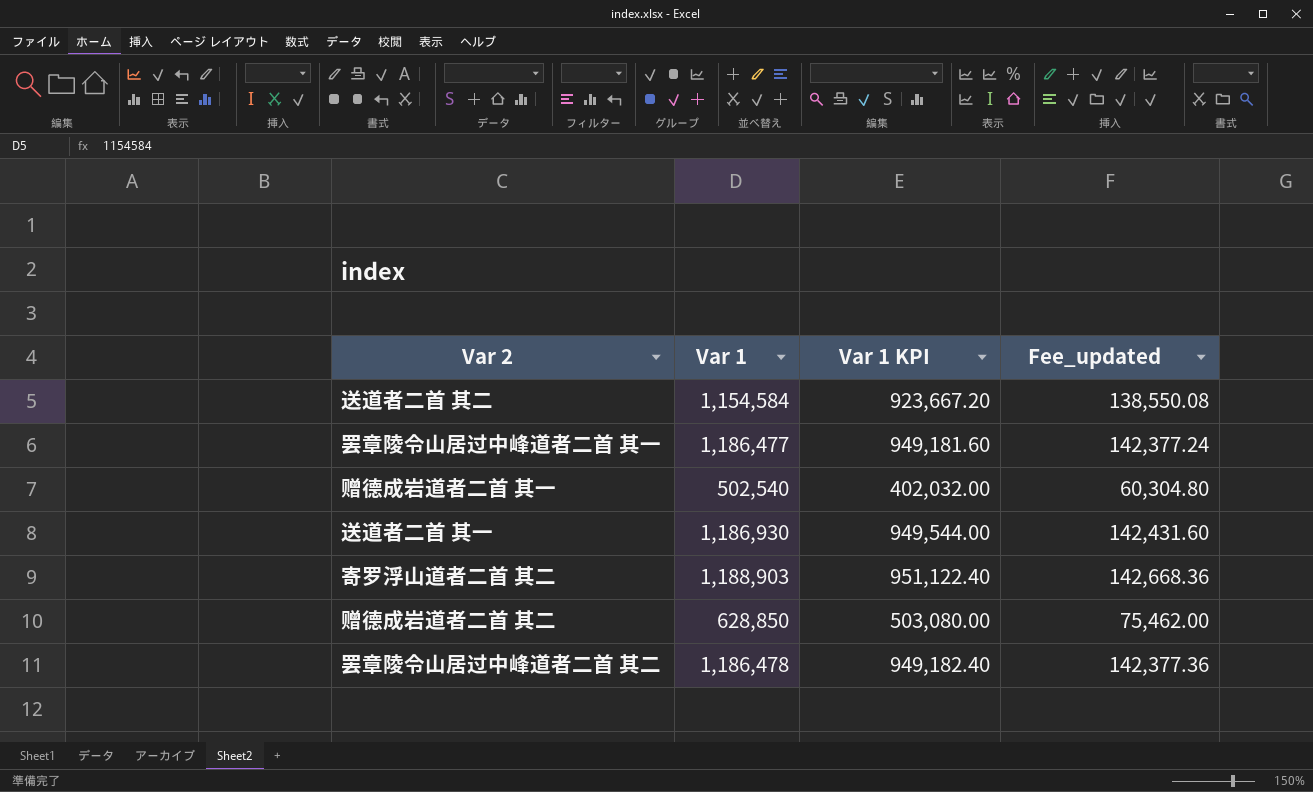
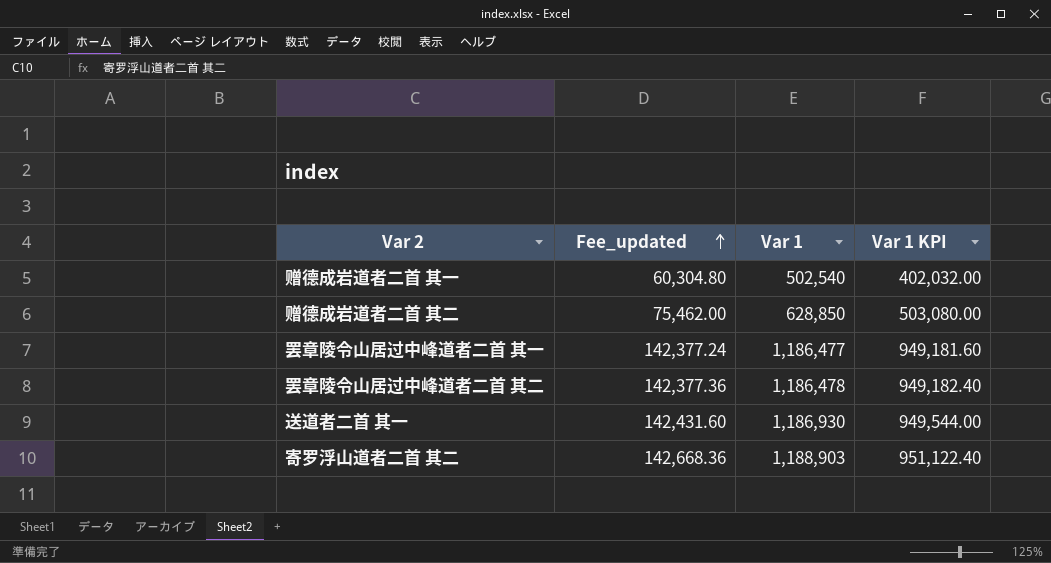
row order: none -> Fee_updated ascending
column Fee_updated | position: 4 -> 2
row 送道者二首 其二: 1,154,584 | 923,667.20 | 138,550.08 -> none

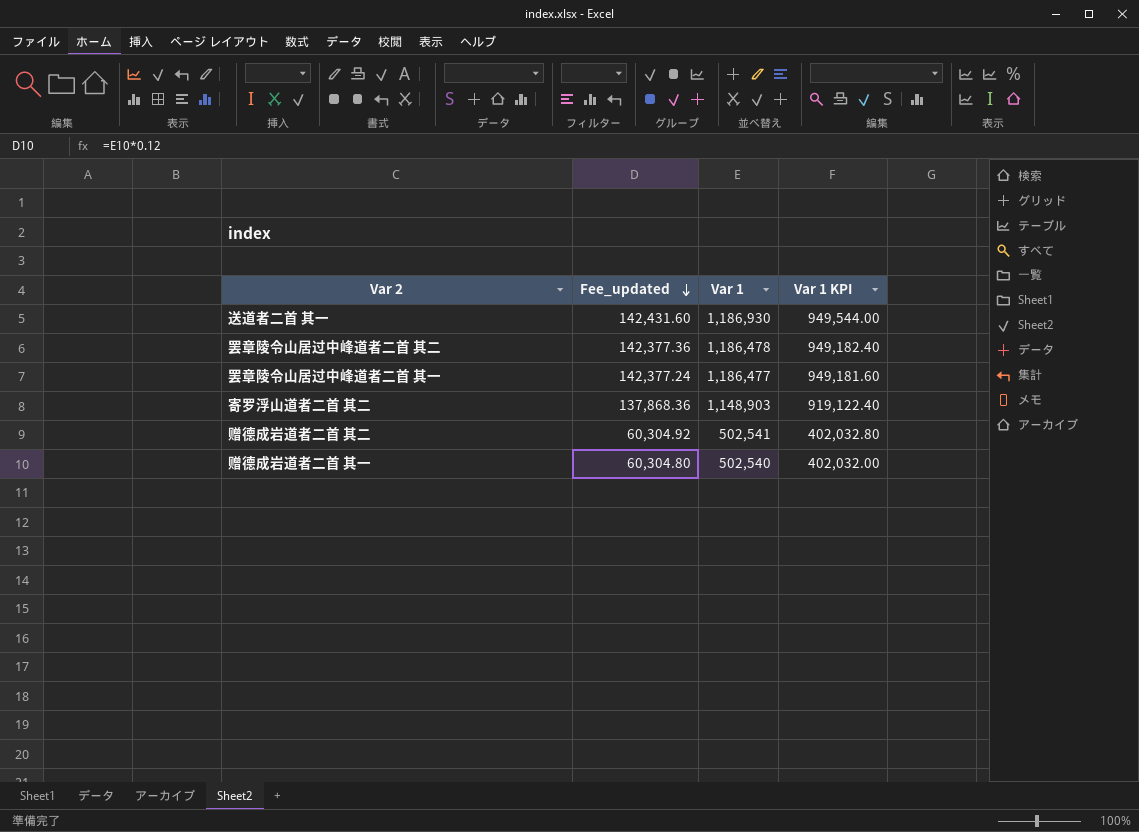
row order: Fee_updated ascending -> Fee_updated descending
寄罗浮山道者二首 其二 | Fee_updated: 142,668.36 -> 137,868.36
寄罗浮山道者二首 其二 | Var 1: 1,188,903 -> 1,148,903
寄罗浮山道者二首 其二 | Var 1 KPI: 951,122.40 -> 919,122.40
赠德成岩道者二首 其二 | Fee_updated: 75,462.00 -> 60,304.92
赠德成岩道者二首 其二 | Var 1: 628,850 -> 502,541
赠德成岩道者二首 其二 | Var 1 KPI: 503,080.00 -> 402,032.80

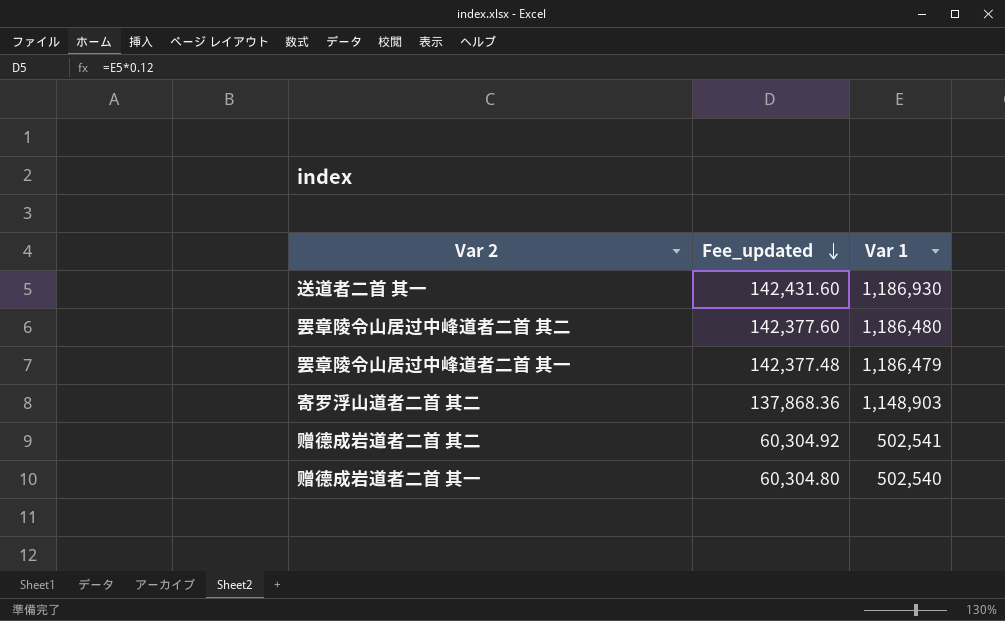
column Var 1 KPI | formula: [Var 1] * 0.8 -> none
罢章陵令山居过中峰道者二首 其二 | Fee_updated: 142,377.36 -> 142,377.60
罢章陵令山居过中峰道者二首 其二 | Var 1: 1,186,478 -> 1,186,480
罢章陵令山居过中峰道者二首 其一 | Fee_updated: 142,377.24 -> 142,377.48
罢章陵令山居过中峰道者二首 其一 | Var 1: 1,186,477 -> 1,186,479

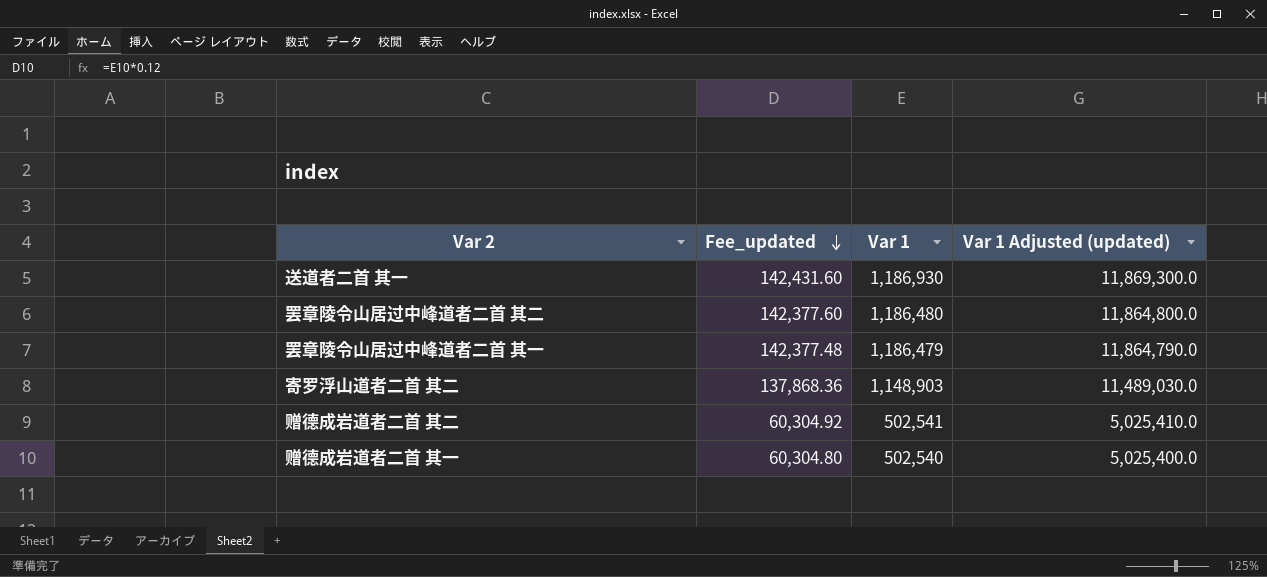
column Var 1 Adjusted (updated) | formula: none -> [Var 1] * 10

